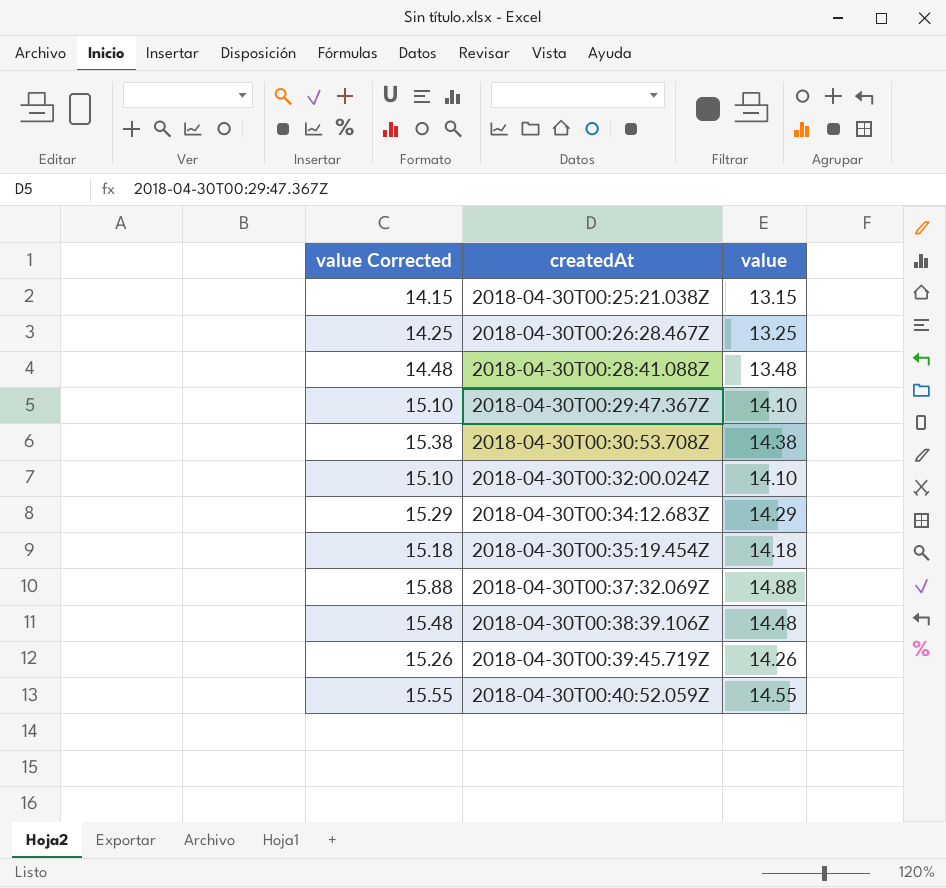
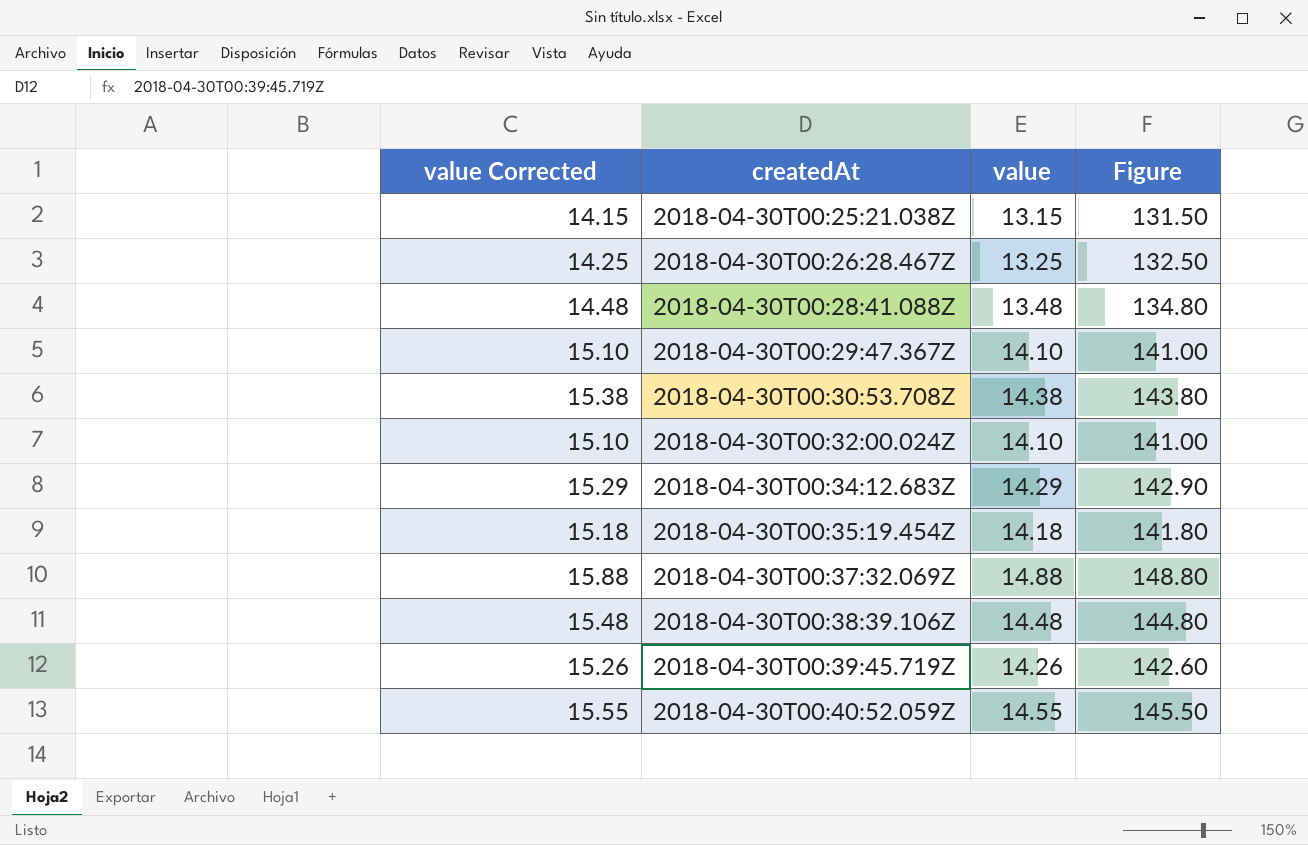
column Figure | formula: none -> [value] * 10

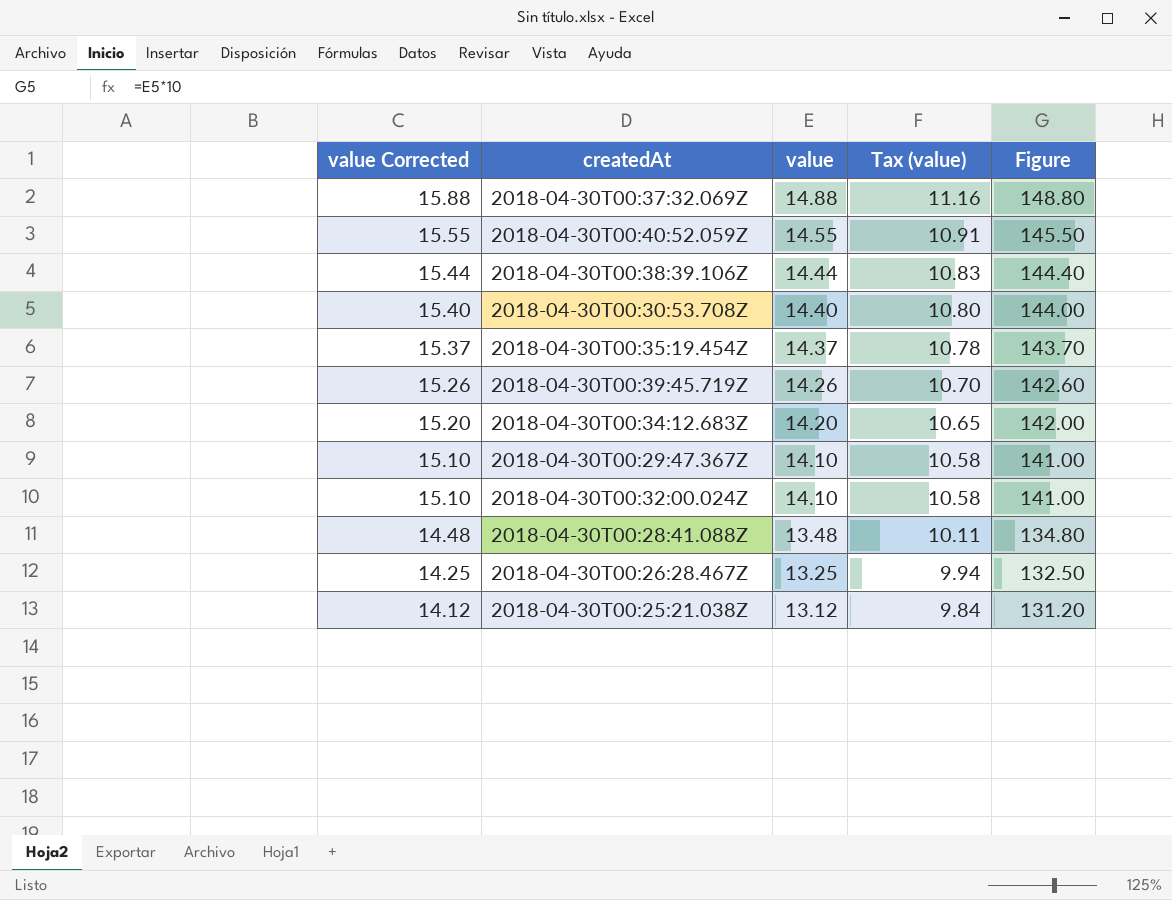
row order: createdAt ascending -> value Corrected descending
column Tax (value) | formula: none -> [value] * 0.75
2018-04-30T00:38:39.106Z | value Corrected: 15.48 -> 15.44
2018-04-30T00:38:39.106Z | value: 14.48 -> 14.44
2018-04-30T00:38:39.106Z | Figure: 144.80 -> 144.40
2018-04-30T00:30:53.708Z | value Corrected: 15.38 -> 15.40
2018-04-30T00:30:53.708Z | value: 14.38 -> 14.40
2018-04-30T00:30:53.708Z | Figure: 143.80 -> 144.00
2018-04-30T00:35:19.454Z | value Corrected: 15.18 -> 15.37
2018-04-30T00:35:19.454Z | value: 14.18 -> 14.37
2018-04-30T00:35:19.454Z | Figure: 141.80 -> 143.70
2018-04-30T00:34:12.683Z | value Corrected: 15.29 -> 15.20
2018-04-30T00:34:12.683Z | value: 14.29 -> 14.20
2018-04-30T00:34:12.683Z | Figure: 142.90 -> 142.00
2018-04-30T00:25:21.038Z | value Corrected: 14.15 -> 14.12
2018-04-30T00:25:21.038Z | value: 13.15 -> 13.12
2018-04-30T00:25:21.038Z | Figure: 131.50 -> 131.20

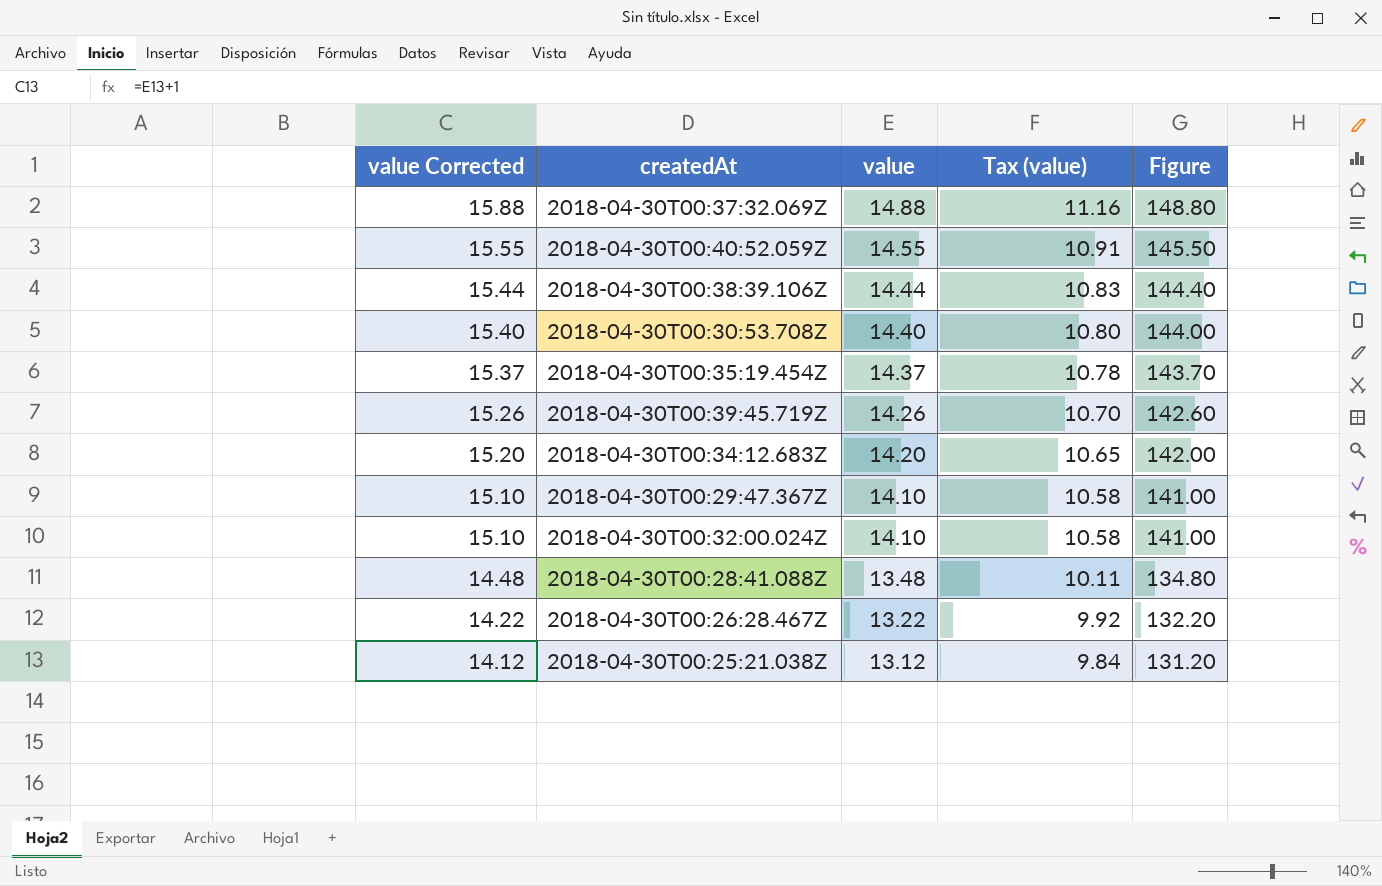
2018-04-30T00:26:28.467Z | value Corrected: 14.25 -> 14.22
2018-04-30T00:26:28.467Z | value: 13.25 -> 13.22
2018-04-30T00:26:28.467Z | Tax (value): 9.94 -> 9.92
2018-04-30T00:26:28.467Z | Figure: 132.50 -> 132.20

